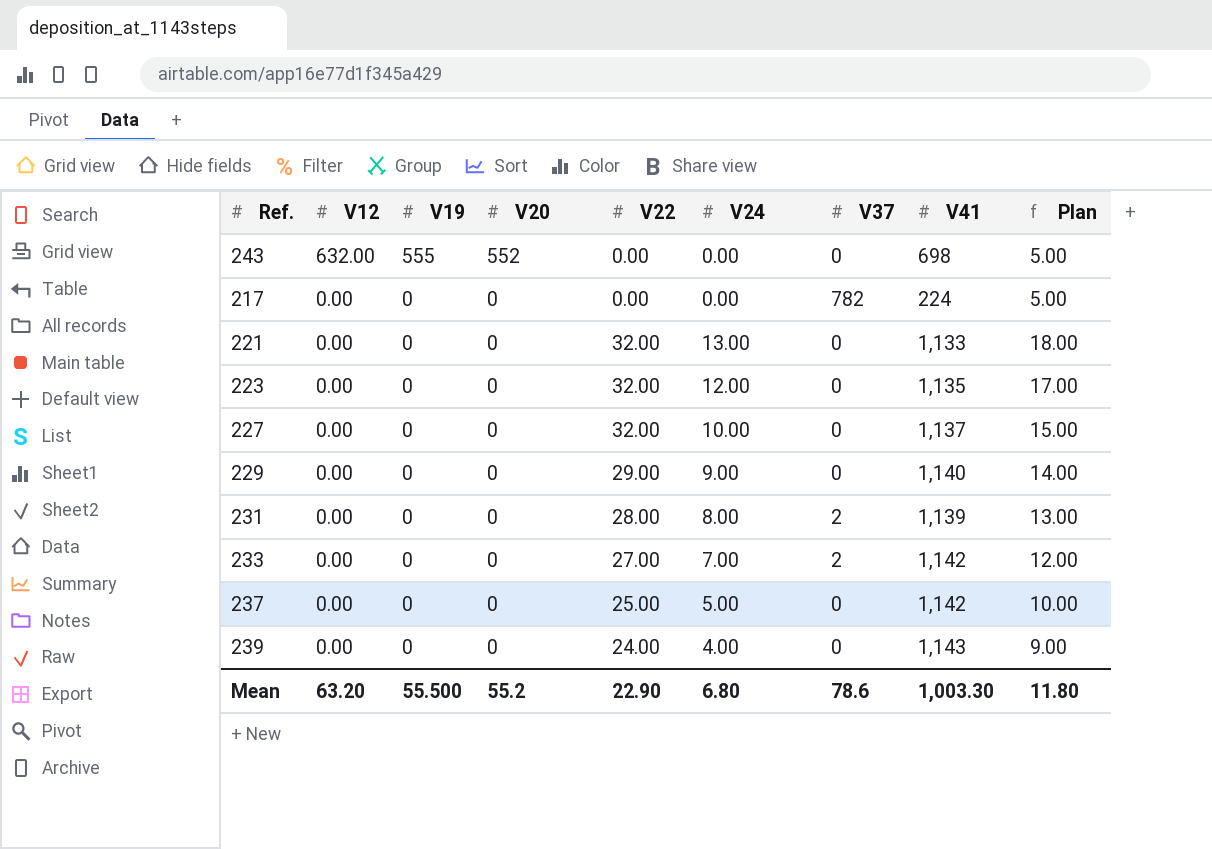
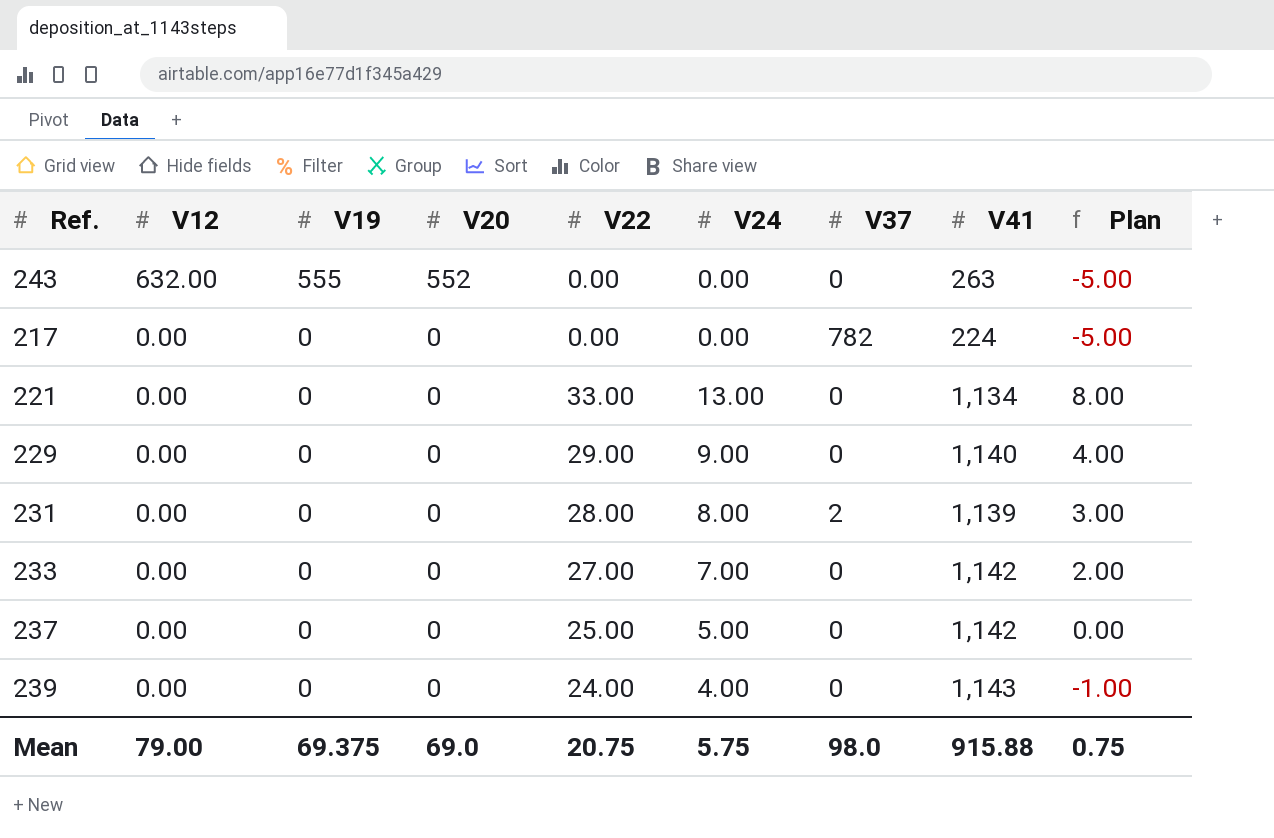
column Plan | formula: [V24] + 5 -> [V24] - 5
row 223: 0.00 | 0 | 0 | 32.00 | 12.00 | 0 | 1,135 | 17.00 -> none
row 227: 0.00 | 0 | 0 | 32.00 | 10.00 | 0 | 1,137 | 15.00 -> none
243 | V41: 698 -> 263
221 | V22: 32.00 -> 33.00
221 | V41: 1,133 -> 1,134
233 | V37: 2 -> 0
Mean | V12: 63.20 -> 79.00
Mean | V19: 55.500 -> 69.375
Mean | V20: 55.2 -> 69.0
Mean | V22: 22.90 -> 20.75
Mean | V24: 6.80 -> 5.75
Mean | V37: 78.6 -> 98.0
Mean | V41: 1,003.30 -> 915.88
Mean | Plan: 11.80 -> 0.75

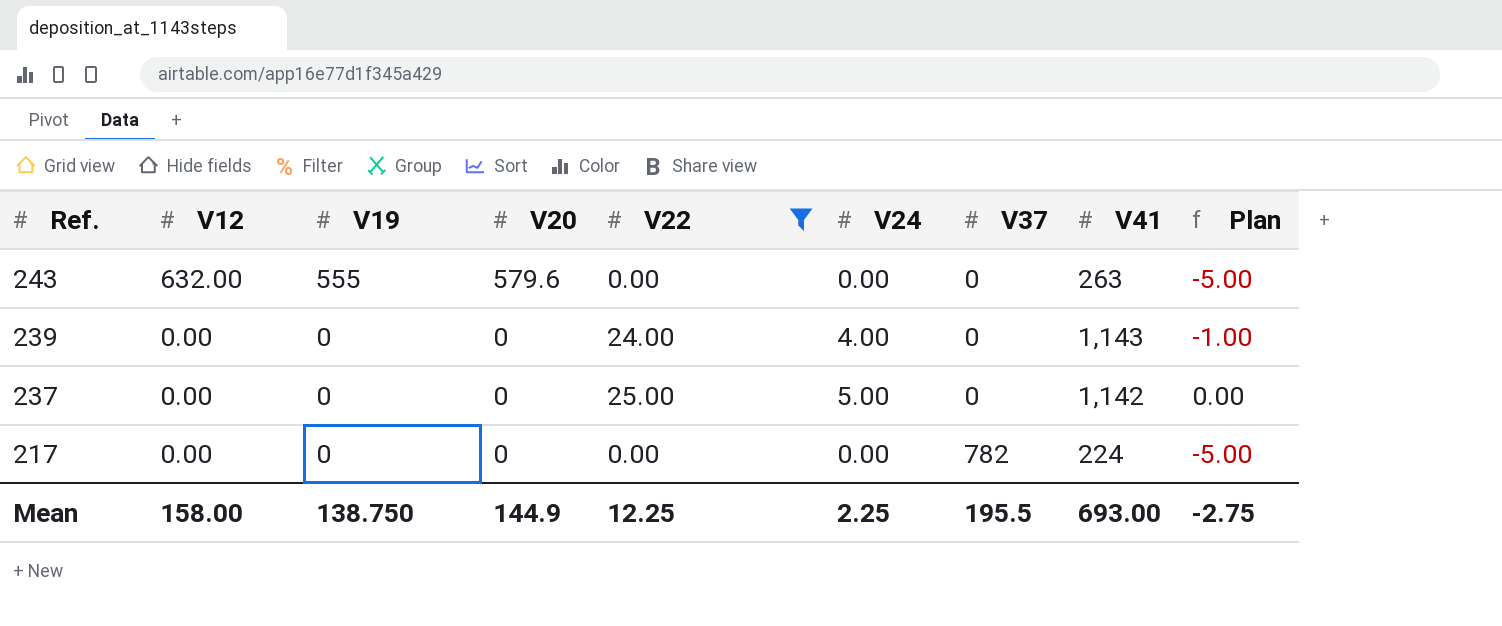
filter: none -> V22 <= 25.00
row order: V12 descending -> Ref. descending
243 | V20: 552 -> 579.6
Mean | V12: 79.00 -> 158.00
Mean | V19: 69.375 -> 138.750
Mean | V20: 69.0 -> 144.9
Mean | V22: 20.75 -> 12.25
Mean | V24: 5.75 -> 2.25
Mean | V37: 98.0 -> 195.5
Mean | V41: 915.88 -> 693.00
Mean | Plan: 0.75 -> -2.75

